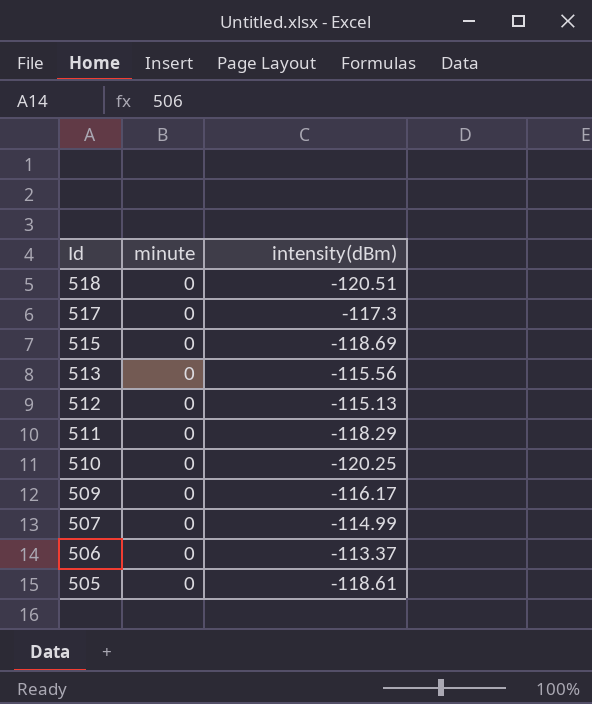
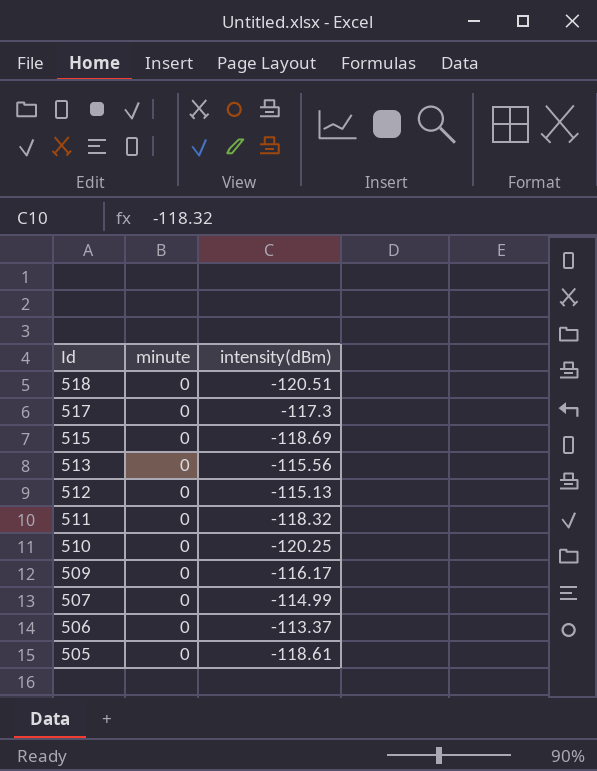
511 | intensity(dBm): -118.29 -> -118.32

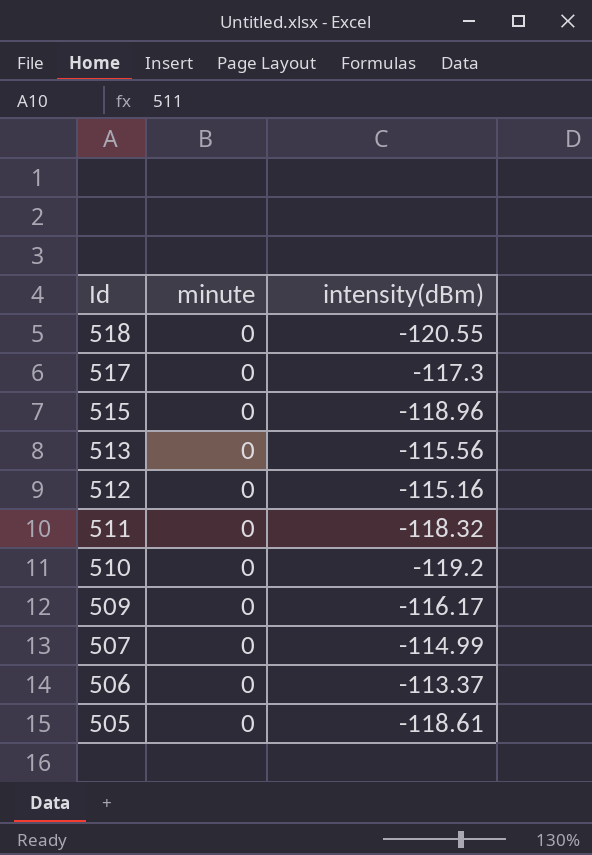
518 | intensity(dBm): -120.51 -> -120.55
515 | intensity(dBm): -118.69 -> -118.96
512 | intensity(dBm): -115.13 -> -115.16
510 | intensity(dBm): -120.25 -> -119.2

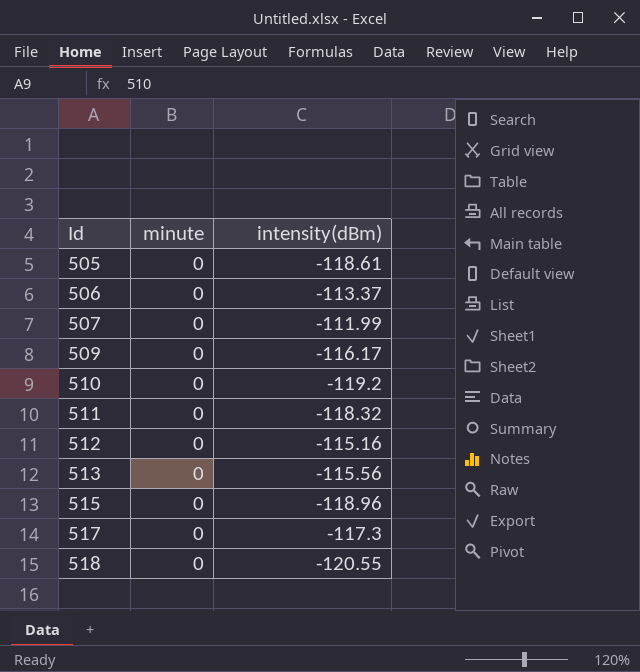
row order: Id descending -> Id ascending
507 | intensity(dBm): -114.99 -> -111.99

